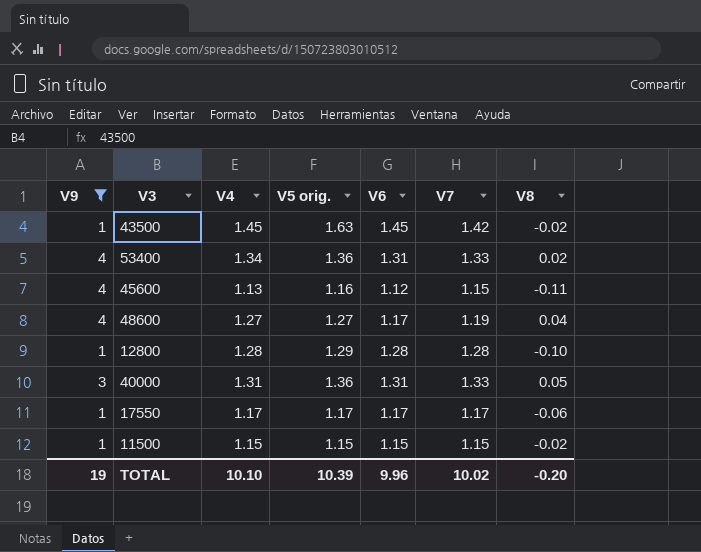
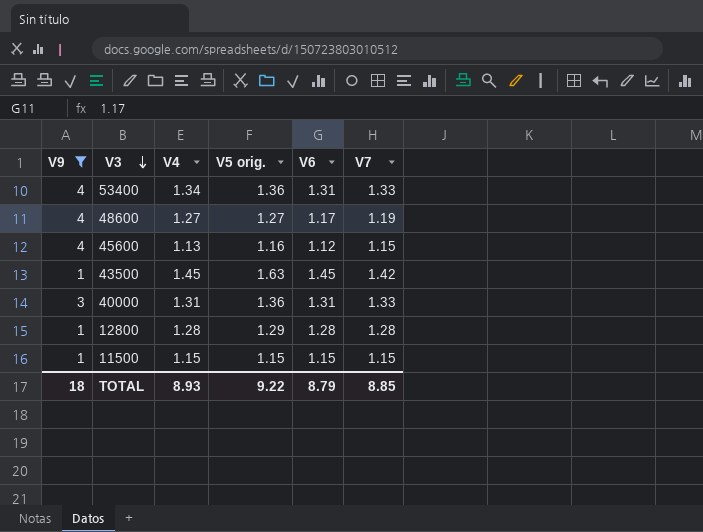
row order: none -> V3 descending
column V8 | position: 7 -> none
row 17550: 1 | 1.17 | 1.17 | 1.17 | 1.17 | -0.06 -> none
TOTAL | V9: 19 -> 18
TOTAL | V4: 10.10 -> 8.93
TOTAL | V5 orig.: 10.39 -> 9.22
TOTAL | V6: 9.96 -> 8.79
TOTAL | V7: 10.02 -> 8.85

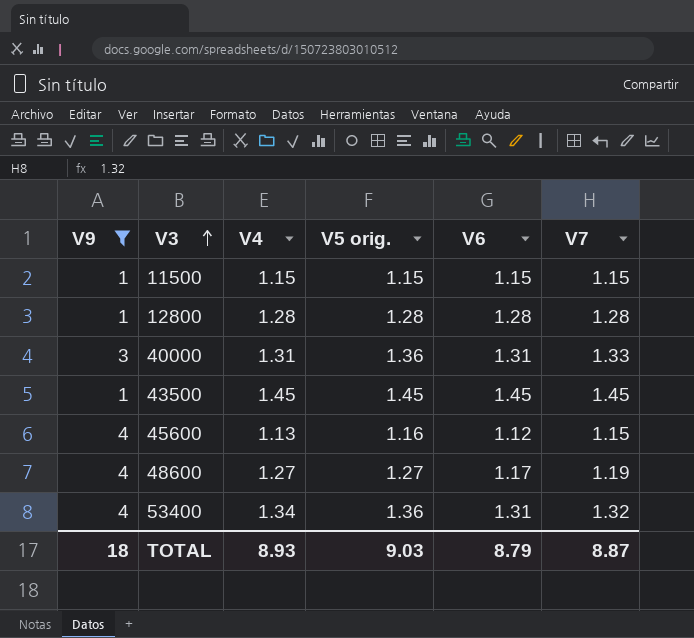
row order: V3 descending -> V3 ascending
12800 | V5 orig.: 1.29 -> 1.28
43500 | V5 orig.: 1.63 -> 1.45
43500 | V7: 1.42 -> 1.45
53400 | V7: 1.33 -> 1.32
TOTAL | V5 orig.: 9.22 -> 9.03
TOTAL | V7: 8.85 -> 8.87

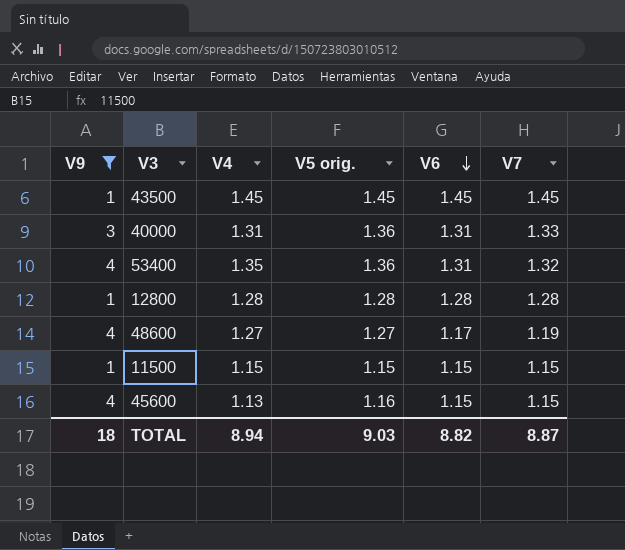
row order: V3 ascending -> V6 descending
53400 | V4: 1.34 -> 1.35
45600 | V6: 1.12 -> 1.15
TOTAL | V4: 8.93 -> 8.94
TOTAL | V6: 8.79 -> 8.82

